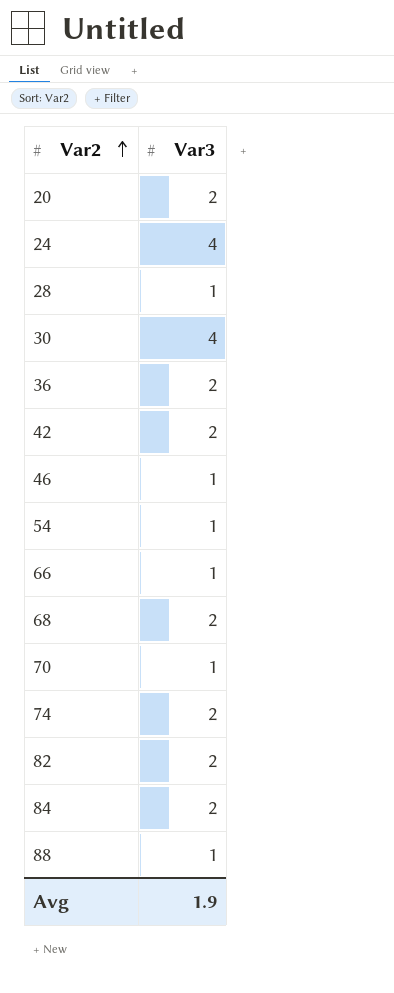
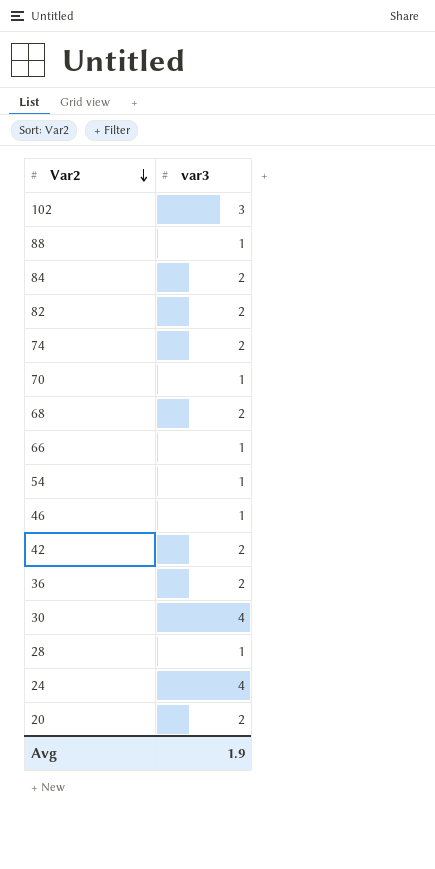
row order: Var2 ascending -> Var2 descending
column name: Var3 -> var3
row 102: none -> 3

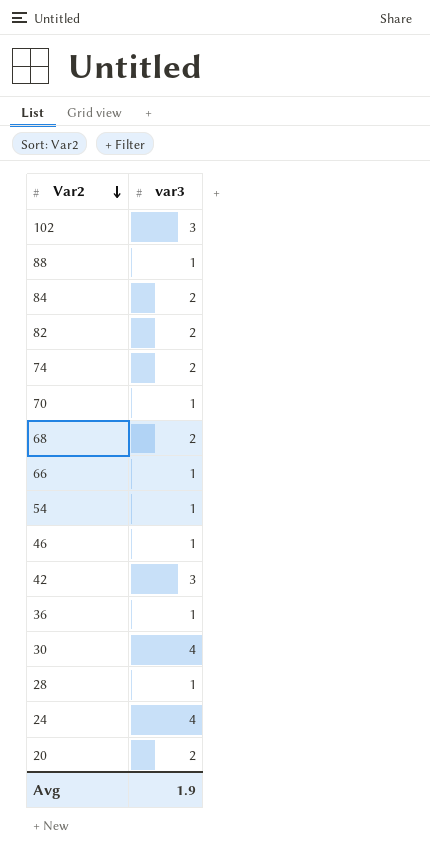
42 | var3: 2 -> 3
36 | var3: 2 -> 1

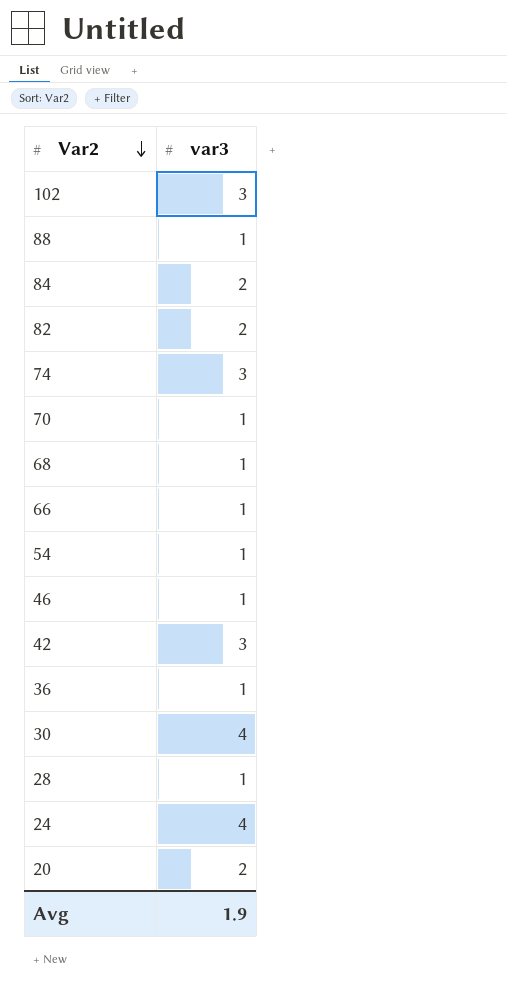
74 | var3: 2 -> 3
68 | var3: 2 -> 1

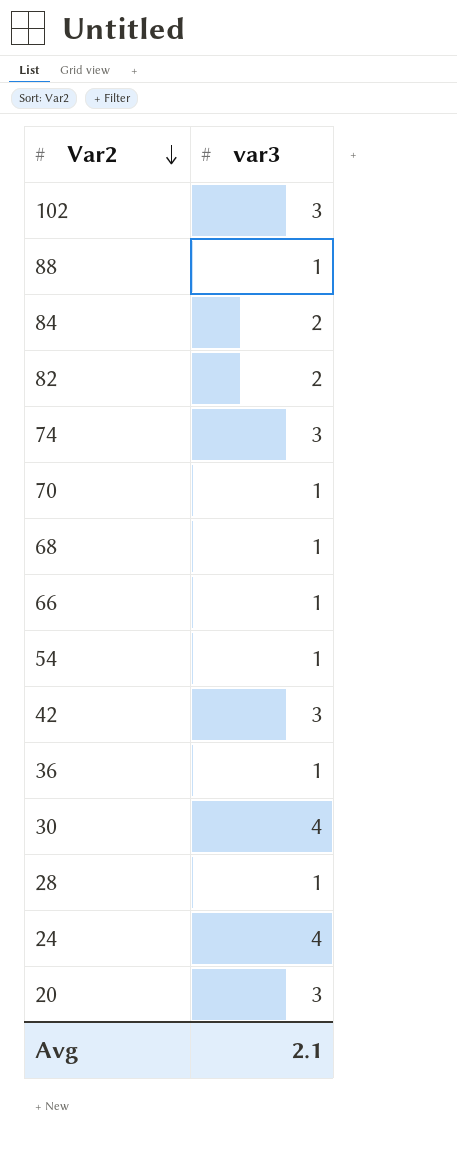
row 46: 1 -> none
20 | var3: 2 -> 3
Avg | var3: 1.9 -> 2.1

